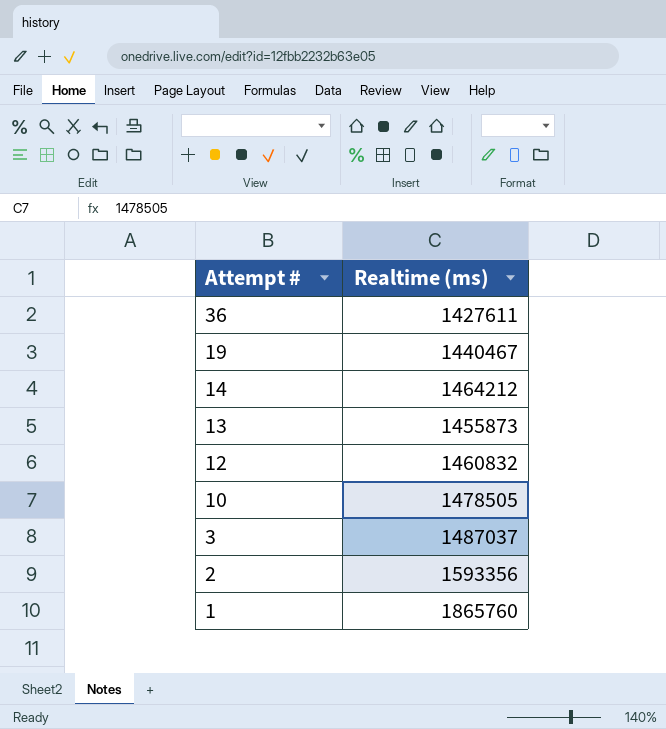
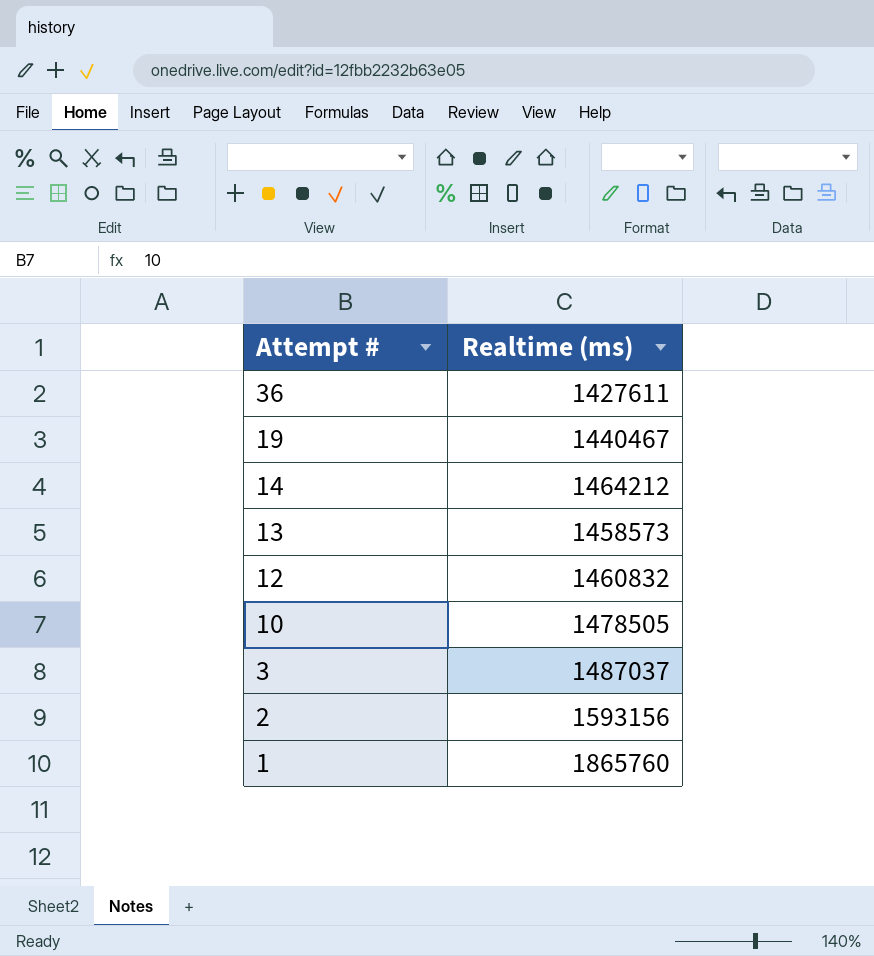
13 | Realtime (ms): 1455873 -> 1458573
2 | Realtime (ms): 1593356 -> 1593156

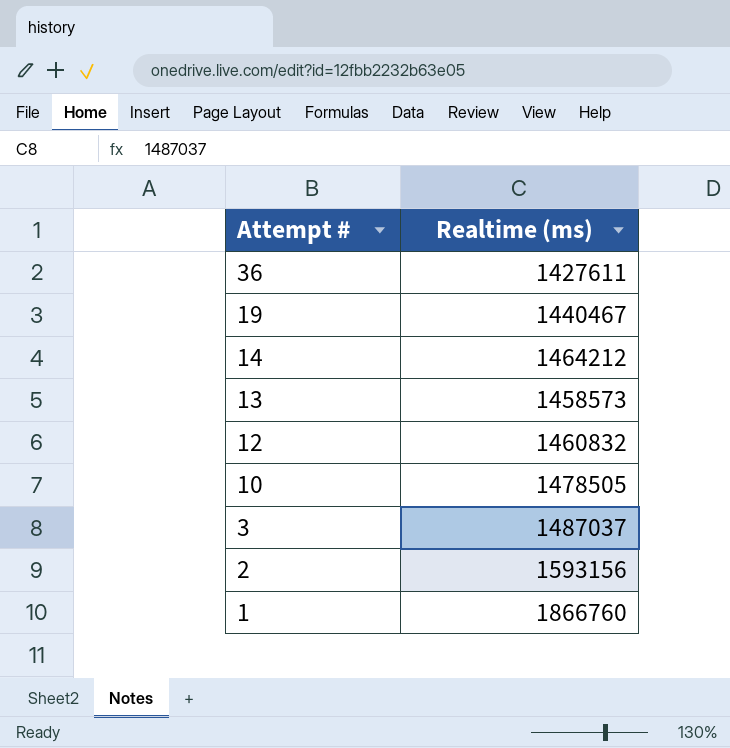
1 | Realtime (ms): 1865760 -> 1866760

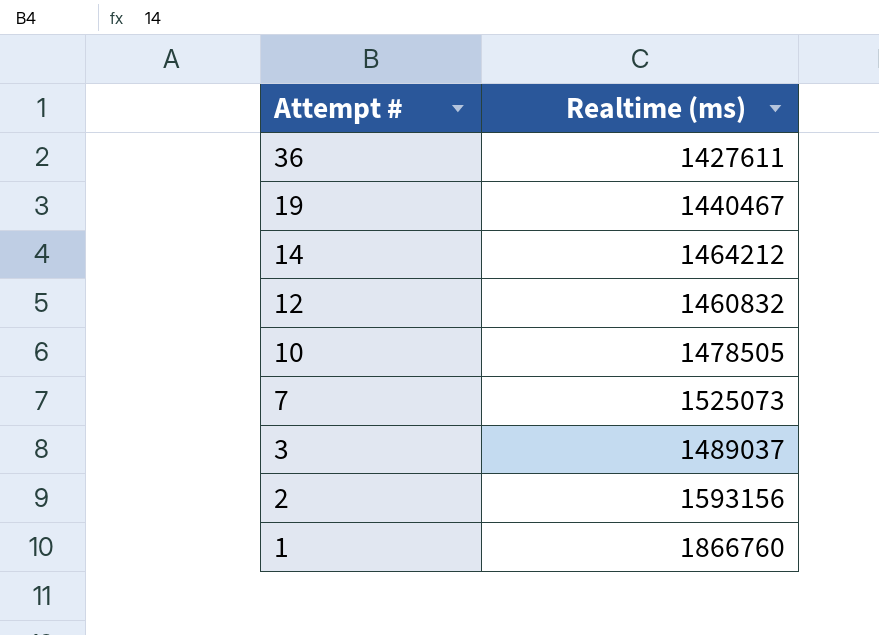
row 13: 1458573 -> none
row 7: none -> 1525073
3 | Realtime (ms): 1487037 -> 1489037

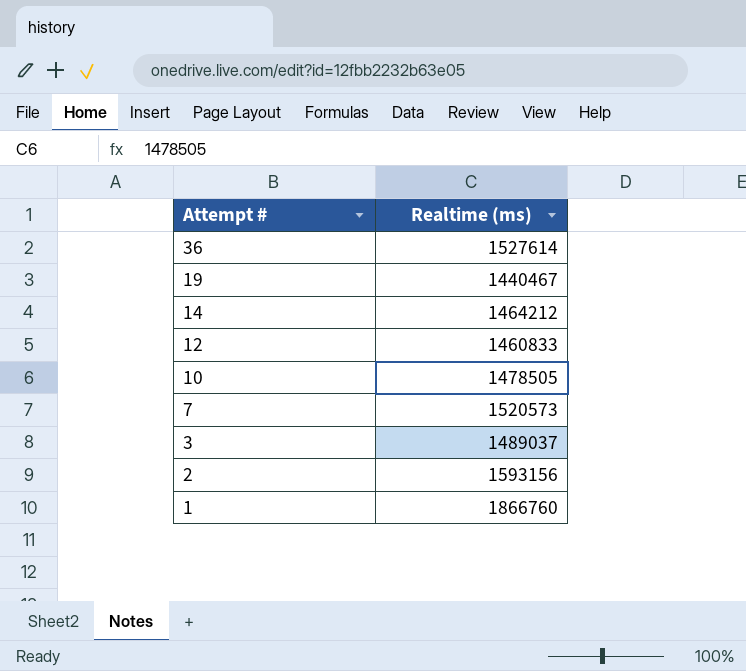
36 | Realtime (ms): 1427611 -> 1527614
12 | Realtime (ms): 1460832 -> 1460833
7 | Realtime (ms): 1525073 -> 1520573

